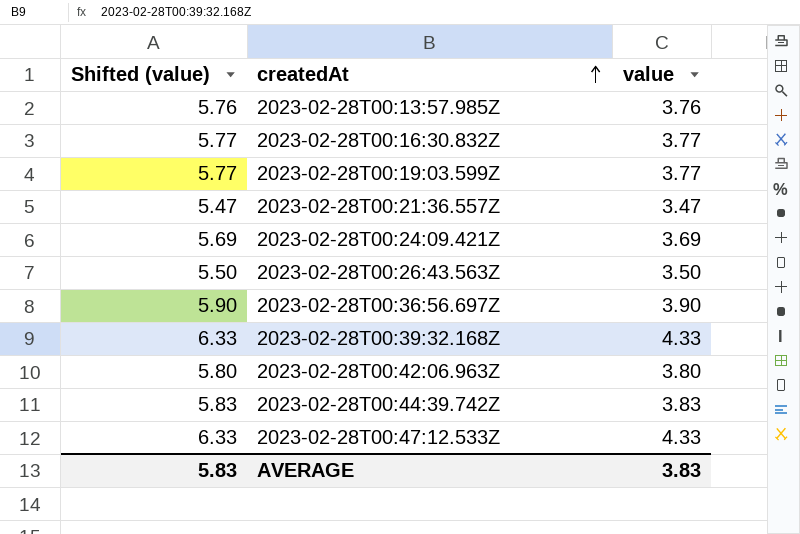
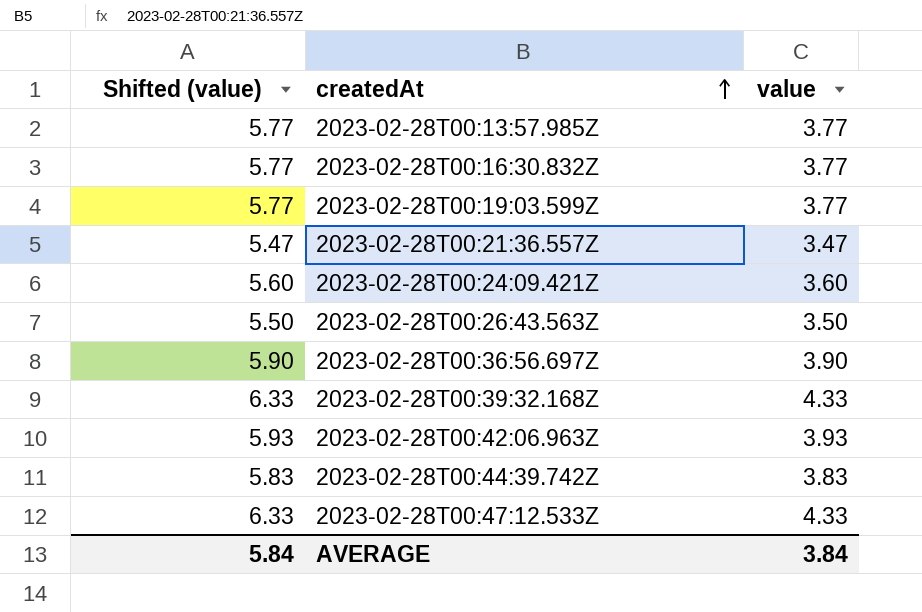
2023-02-28T00:13:57.985Z | Shifted (value): 5.76 -> 5.77
2023-02-28T00:13:57.985Z | value: 3.76 -> 3.77
2023-02-28T00:24:09.421Z | Shifted (value): 5.69 -> 5.60
2023-02-28T00:24:09.421Z | value: 3.69 -> 3.60
2023-02-28T00:42:06.963Z | Shifted (value): 5.80 -> 5.93
2023-02-28T00:42:06.963Z | value: 3.80 -> 3.93
AVERAGE | Shifted (value): 5.83 -> 5.84
AVERAGE | value: 3.83 -> 3.84

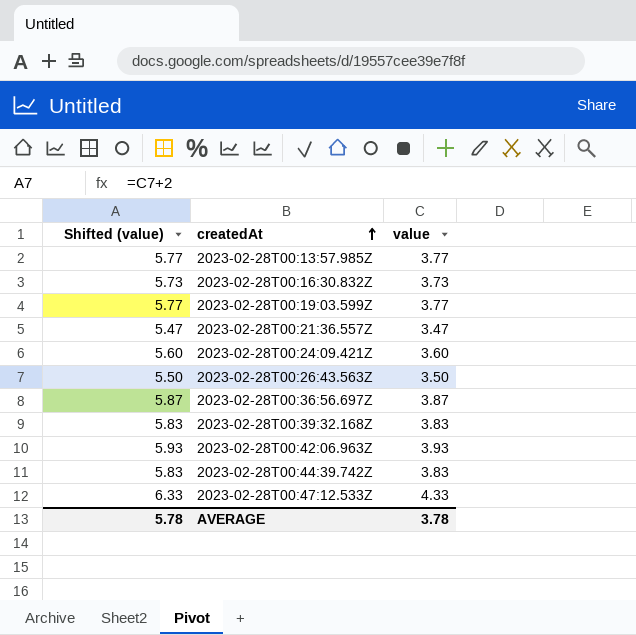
2023-02-28T00:16:30.832Z | Shifted (value): 5.77 -> 5.73
2023-02-28T00:16:30.832Z | value: 3.77 -> 3.73
2023-02-28T00:36:56.697Z | Shifted (value): 5.90 -> 5.87
2023-02-28T00:36:56.697Z | value: 3.90 -> 3.87
2023-02-28T00:39:32.168Z | Shifted (value): 6.33 -> 5.83
2023-02-28T00:39:32.168Z | value: 4.33 -> 3.83
AVERAGE | Shifted (value): 5.84 -> 5.78
AVERAGE | value: 3.84 -> 3.78

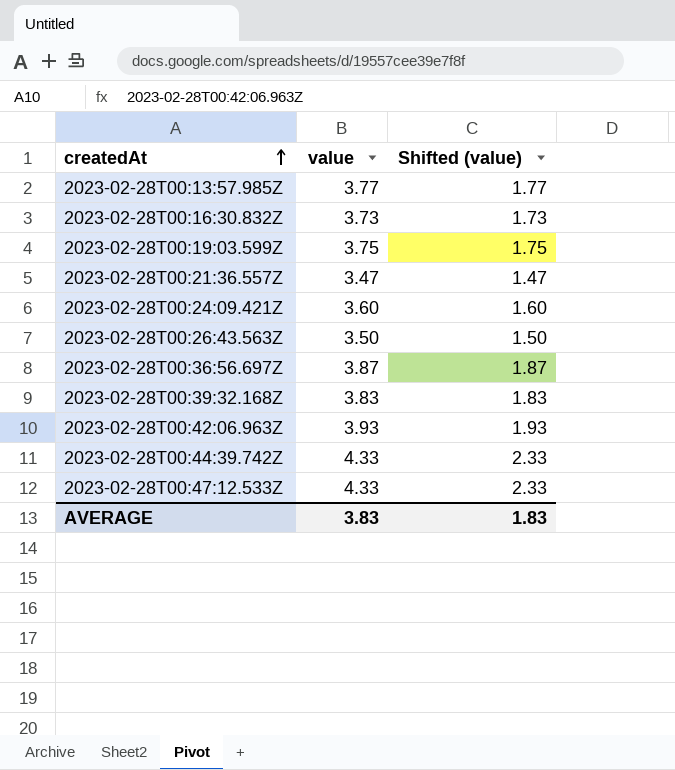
column Shifted (value) | formula: [value] + 2 -> [value] - 2
column Shifted (value) | position: 1 -> 3
2023-02-28T00:19:03.599Z | value: 3.77 -> 3.75
2023-02-28T00:44:39.742Z | value: 3.83 -> 4.33
AVERAGE | value: 3.78 -> 3.83
AVERAGE | Shifted (value): 5.78 -> 1.83

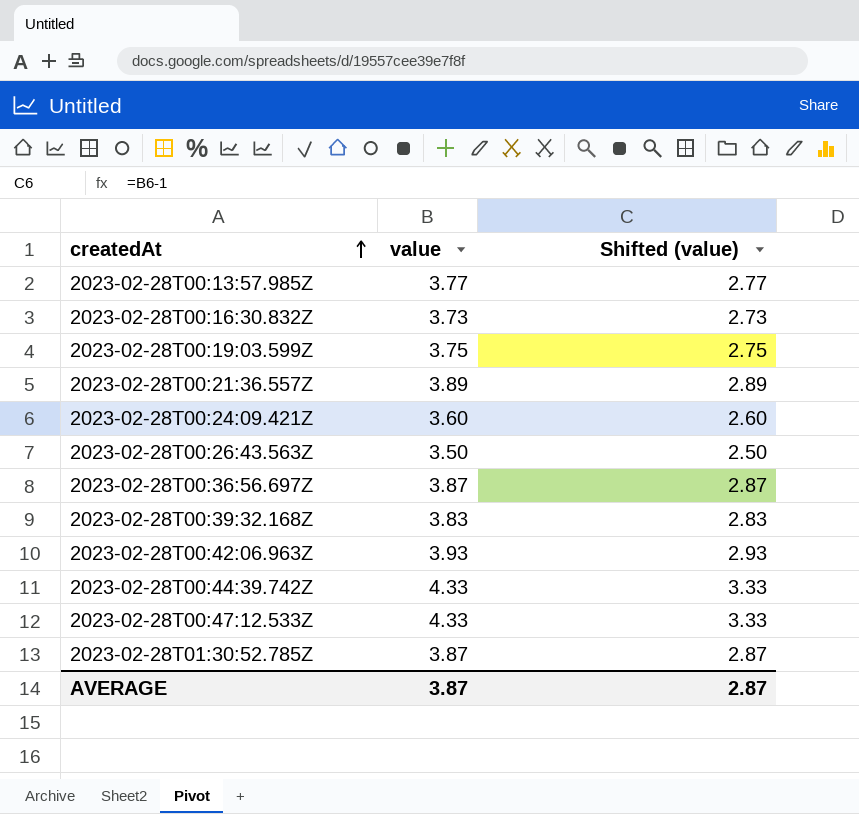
column Shifted (value) | formula: [value] - 2 -> [value] - 1
2023-02-28T00:21:36.557Z | value: 3.47 -> 3.89
row 2023-02-28T01:30:52.785Z: none -> 3.87 | 2.87
AVERAGE | value: 3.83 -> 3.87
AVERAGE | Shifted (value): 1.83 -> 2.87

